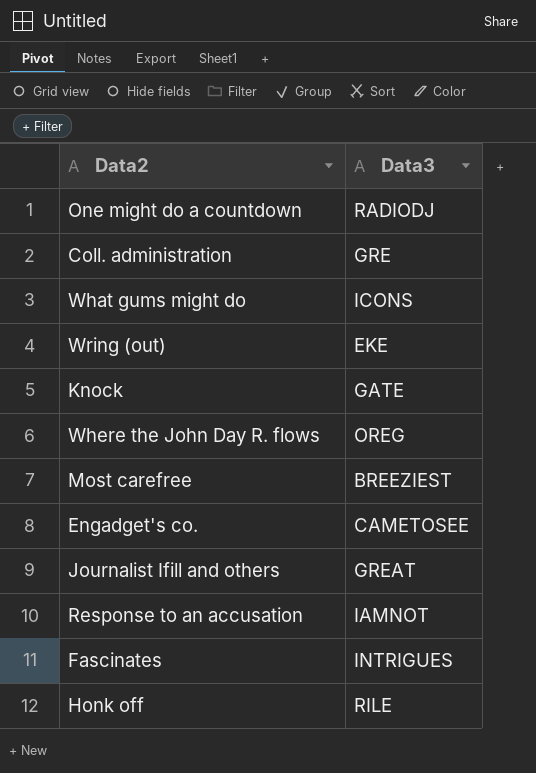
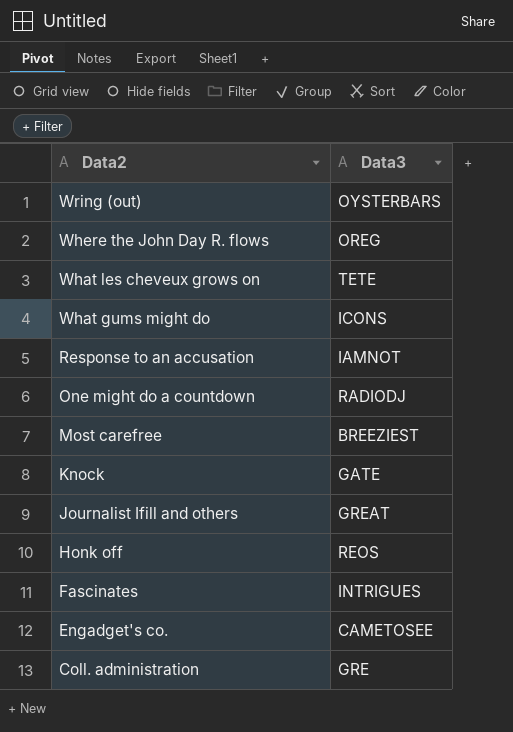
row order: none -> Data2 descending
Wring (out) | Data3: EKE -> OYSTERBARS
row What les cheveux grows on: none -> TETE
Honk off | Data3: RILE -> REOS

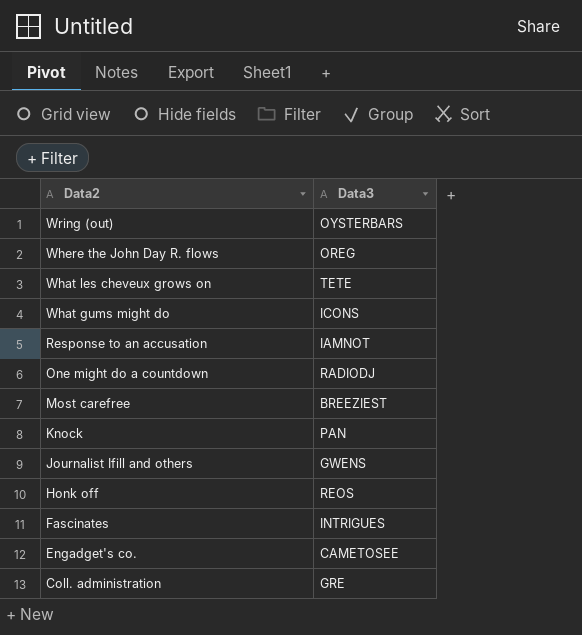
Knock | Data3: GATE -> PAN
Journalist Ifill and others | Data3: GREAT -> GWENS

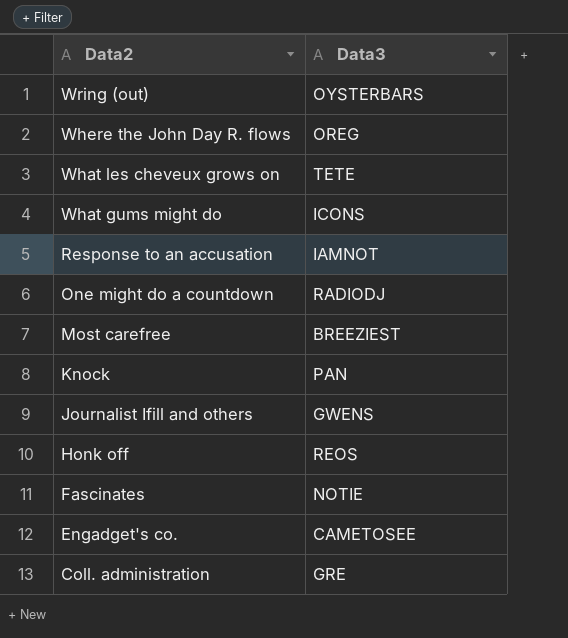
Fascinates | Data3: INTRIGUES -> NOTIE

